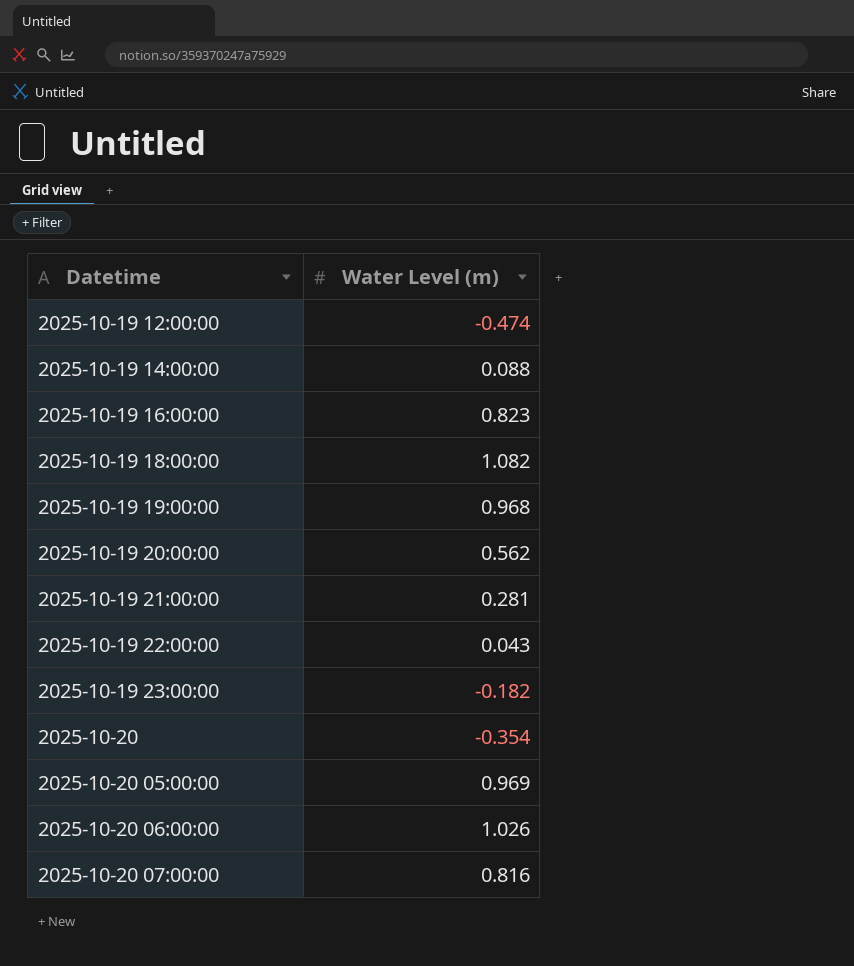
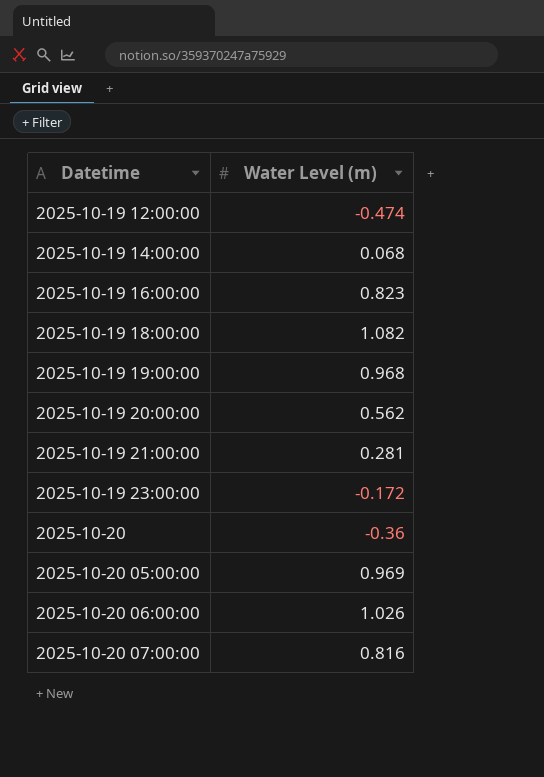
row 2025-10-19 22:00:00: 0.043 -> none
2025-10-19 14:00:00 | Water Level (m): 0.088 -> 0.068
2025-10-19 23:00:00 | Water Level (m): -0.182 -> -0.172
2025-10-20 | Water Level (m): -0.354 -> -0.36

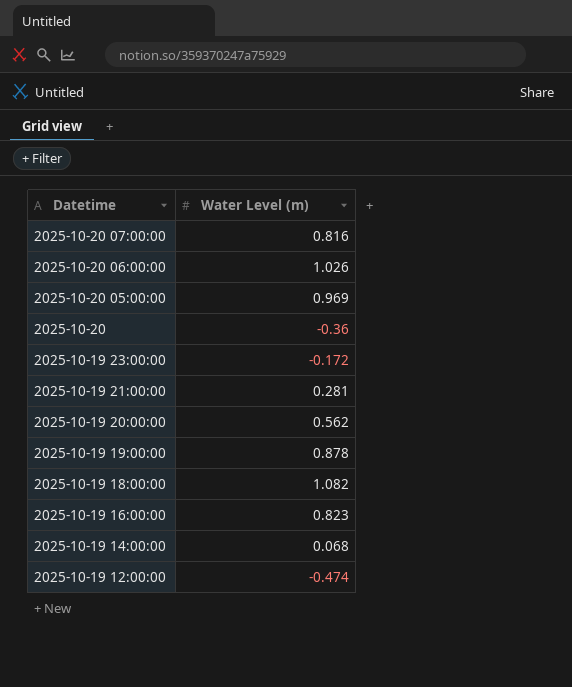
row order: Datetime ascending -> Datetime descending
2025-10-19 19:00:00 | Water Level (m): 0.968 -> 0.878

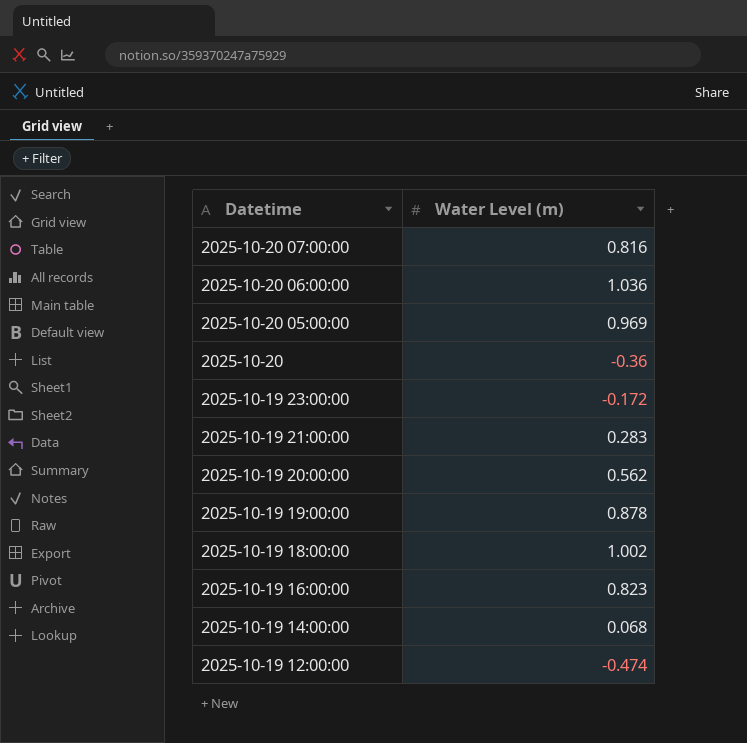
2025-10-20 06:00:00 | Water Level (m): 1.026 -> 1.036
2025-10-19 21:00:00 | Water Level (m): 0.281 -> 0.283
2025-10-19 18:00:00 | Water Level (m): 1.082 -> 1.002

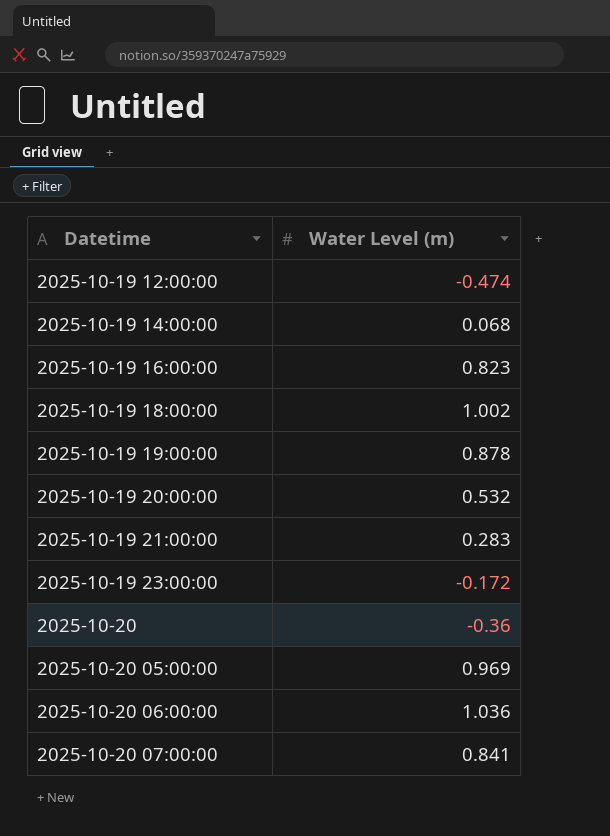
row order: Datetime descending -> Datetime ascending
2025-10-19 20:00:00 | Water Level (m): 0.562 -> 0.532
2025-10-20 07:00:00 | Water Level (m): 0.816 -> 0.841

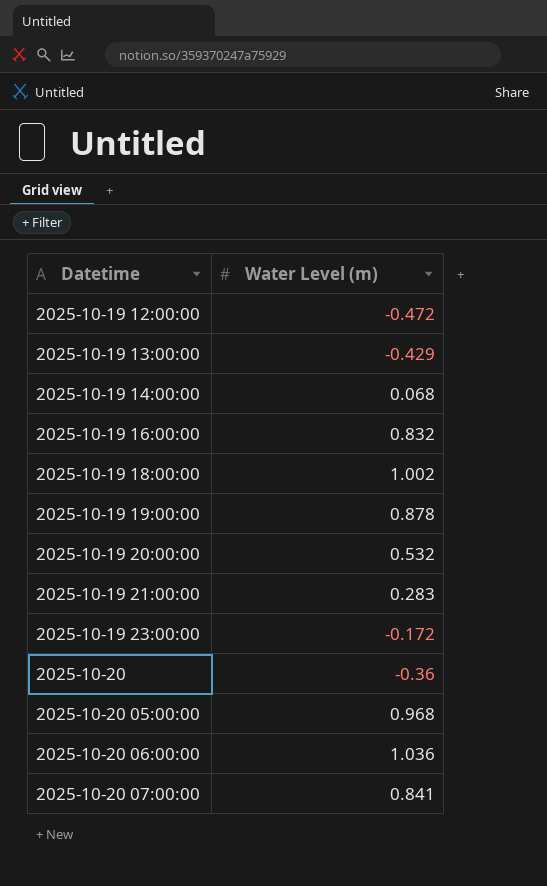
2025-10-19 12:00:00 | Water Level (m): -0.474 -> -0.472
row 2025-10-19 13:00:00: none -> -0.429
2025-10-19 16:00:00 | Water Level (m): 0.823 -> 0.832
2025-10-20 05:00:00 | Water Level (m): 0.969 -> 0.968

